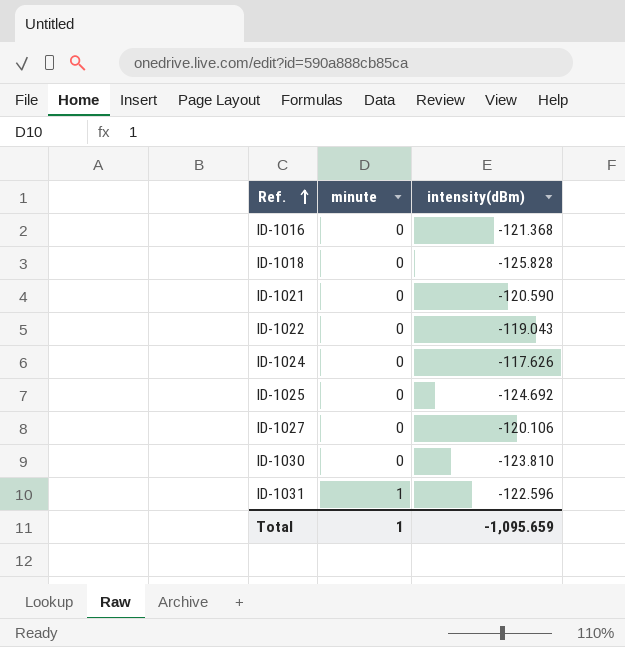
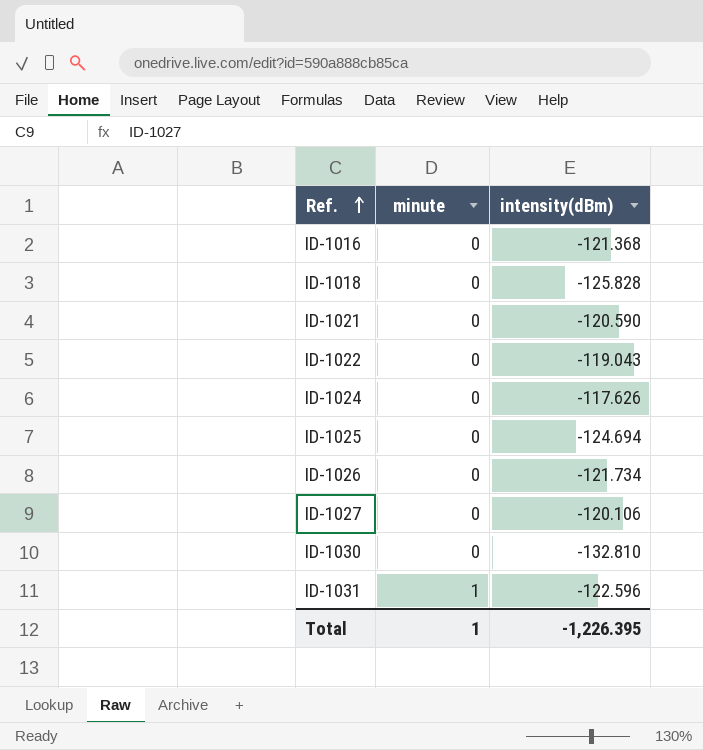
ID-1025 | intensity(dBm): -124.692 -> -124.694
row ID-1026: none -> 0 | -121.734
ID-1030 | intensity(dBm): -123.810 -> -132.810
Total | intensity(dBm): -1,095.659 -> -1,226.395

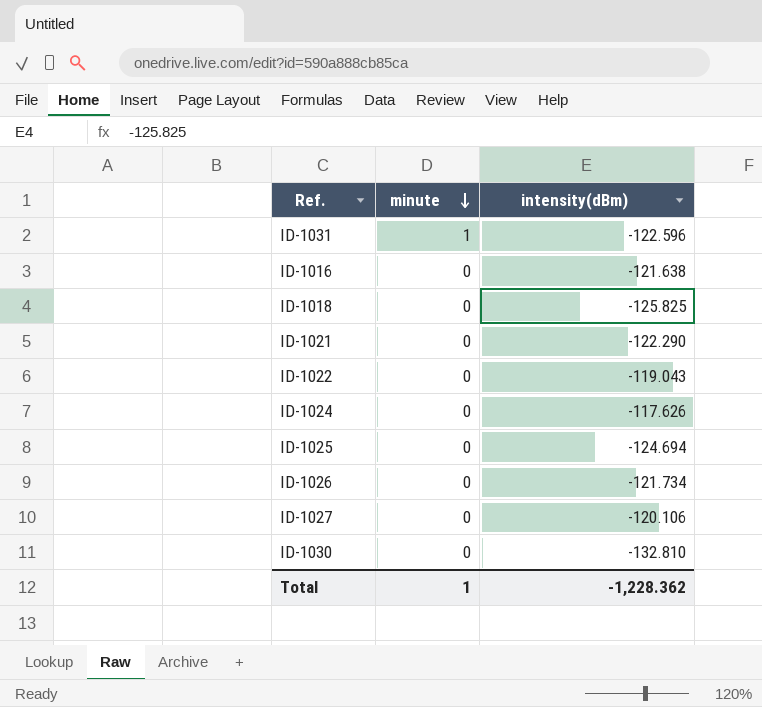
row order: Ref. ascending -> minute descending
ID-1016 | intensity(dBm): -121.368 -> -121.638
ID-1018 | intensity(dBm): -125.828 -> -125.825
ID-1021 | intensity(dBm): -120.590 -> -122.290
Total | intensity(dBm): -1,226.395 -> -1,228.362

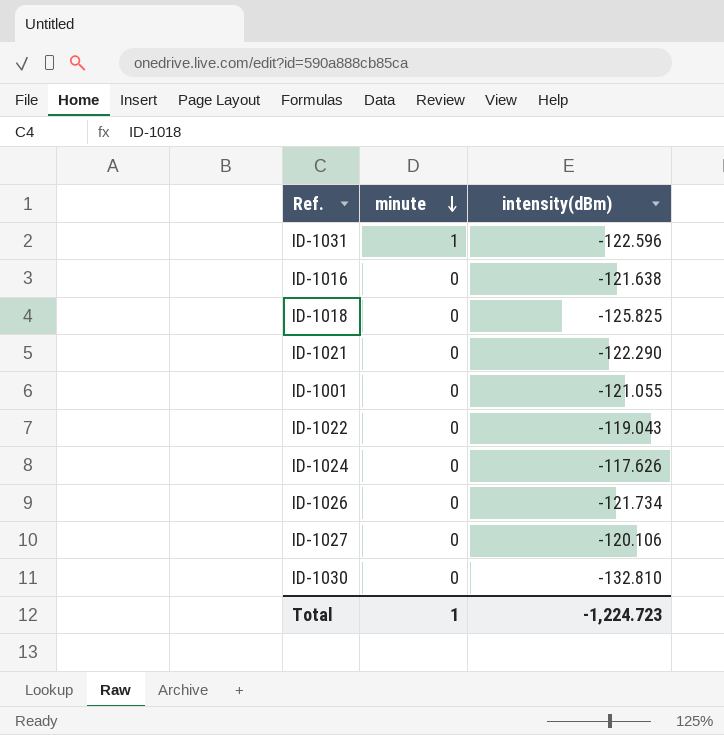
row ID-1025: 0 | -124.694 -> none
row ID-1001: none -> 0 | -121.055
Total | intensity(dBm): -1,228.362 -> -1,224.723

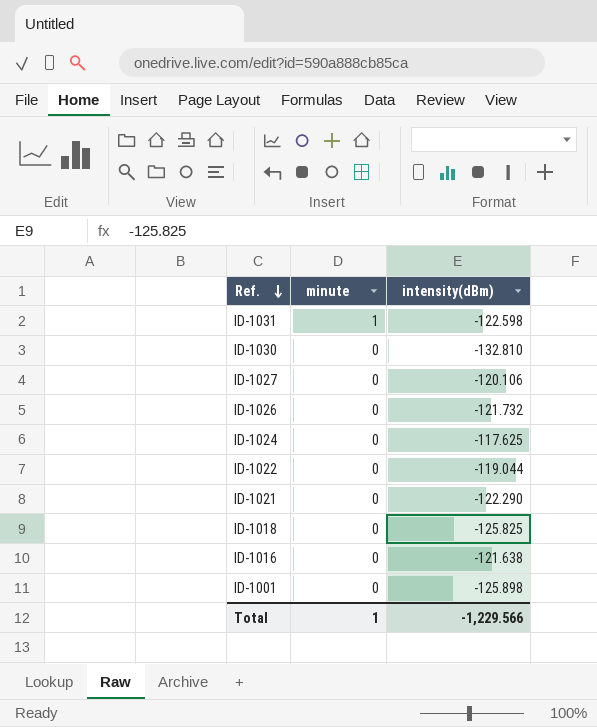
row order: minute descending -> Ref. descending
ID-1031 | intensity(dBm): -122.596 -> -122.598
ID-1026 | intensity(dBm): -121.734 -> -121.732
ID-1024 | intensity(dBm): -117.626 -> -117.625
ID-1022 | intensity(dBm): -119.043 -> -119.044
ID-1001 | intensity(dBm): -121.055 -> -125.898
Total | intensity(dBm): -1,224.723 -> -1,229.566

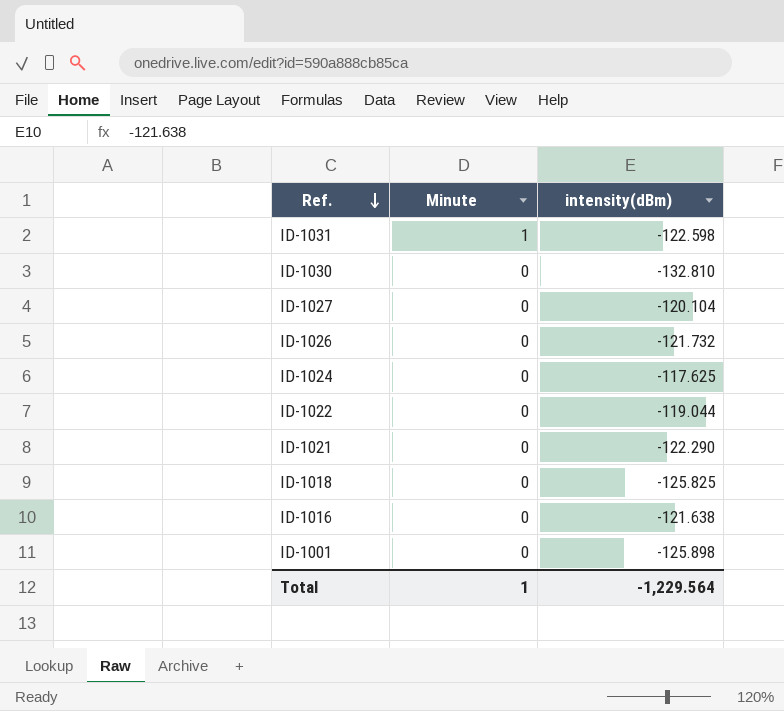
column name: minute -> Minute
ID-1027 | intensity(dBm): -120.106 -> -120.104
Total | intensity(dBm): -1,229.566 -> -1,229.564

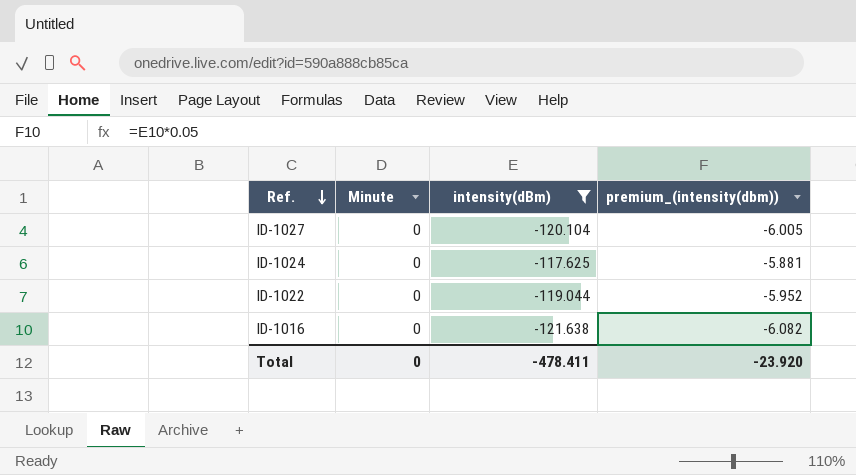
filter: none -> intensity(dBm) >= -121.638
column premium_(intensity(dbm)) | formula: none -> [intensity(dBm)] * 0.05
Total | Minute: 1 -> 0
Total | intensity(dBm): -1,229.564 -> -478.411

